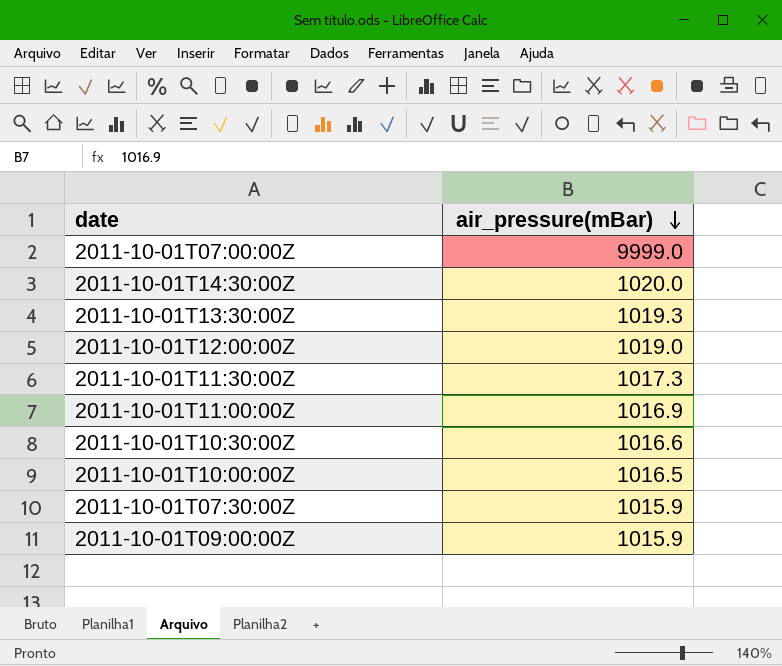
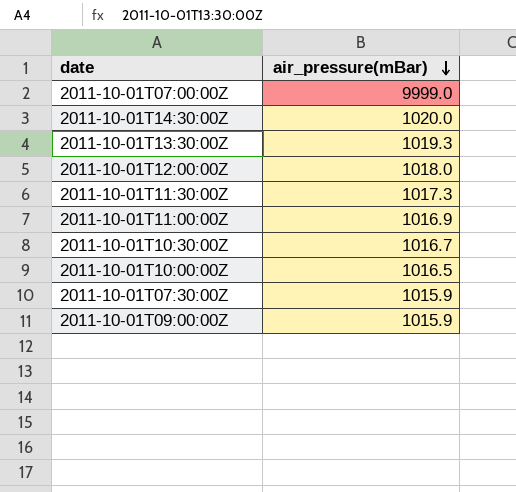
2011-10-01T12:00:00Z | air_pressure(mBar): 1019.0 -> 1018.0
2011-10-01T10:30:00Z | air_pressure(mBar): 1016.6 -> 1016.7

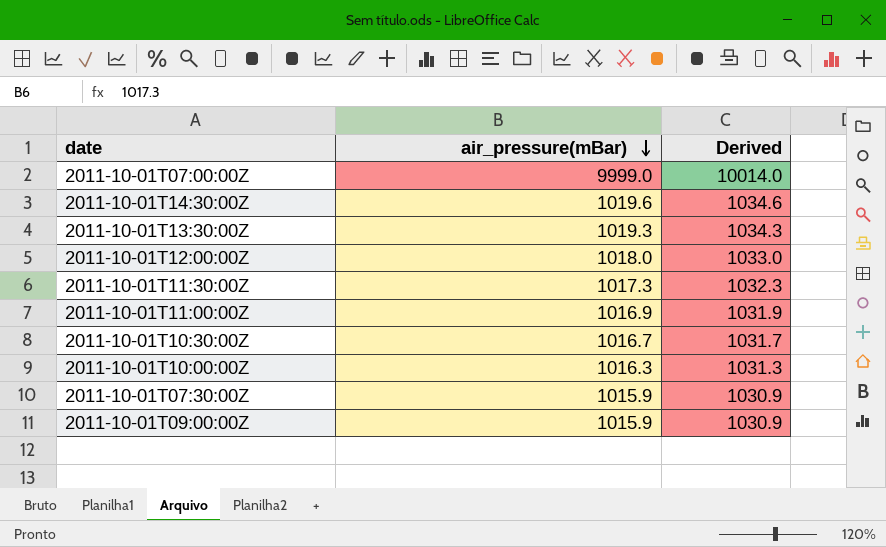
column Derived | formula: none -> [air_pressure(mBar)] + 15
2011-10-01T14:30:00Z | air_pressure(mBar): 1020.0 -> 1019.6
2011-10-01T10:00:00Z | air_pressure(mBar): 1016.5 -> 1016.3

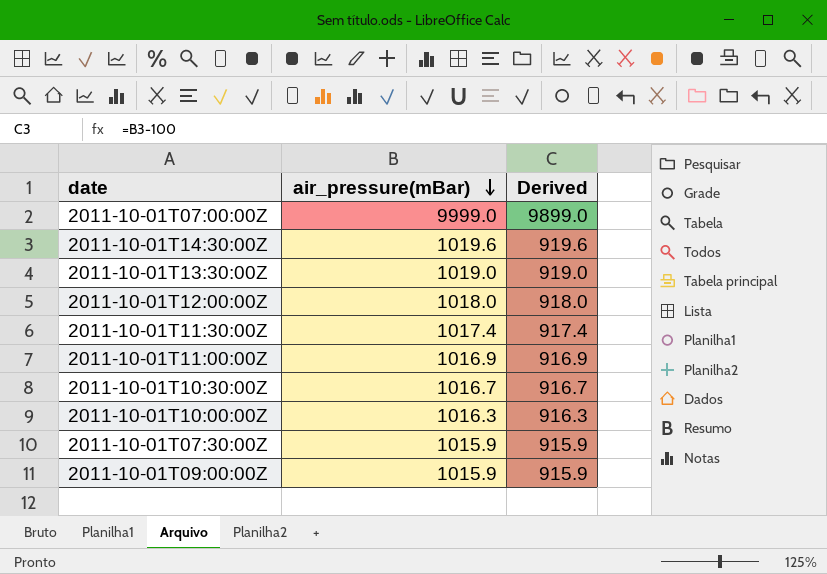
column Derived | formula: [air_pressure(mBar)] + 15 -> [air_pressure(mBar)] - 100
2011-10-01T13:30:00Z | air_pressure(mBar): 1019.3 -> 1019.0
2011-10-01T11:30:00Z | air_pressure(mBar): 1017.3 -> 1017.4

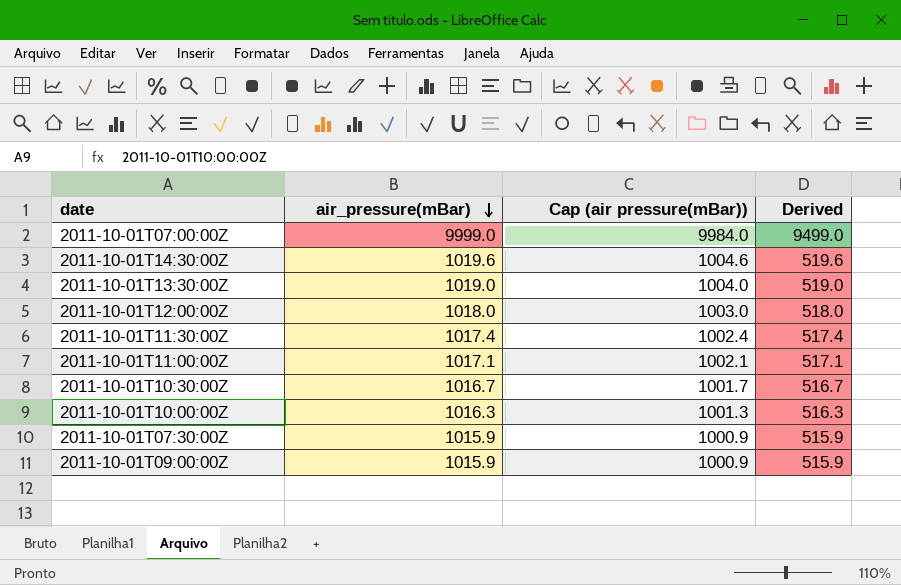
column Cap (air pressure(mBar)) | formula: none -> [air_pressure(mBar)] - 15
column Derived | formula: [air_pressure(mBar)] - 100 -> [air_pressure(mBar)] - 500
2011-10-01T11:00:00Z | air_pressure(mBar): 1016.9 -> 1017.1

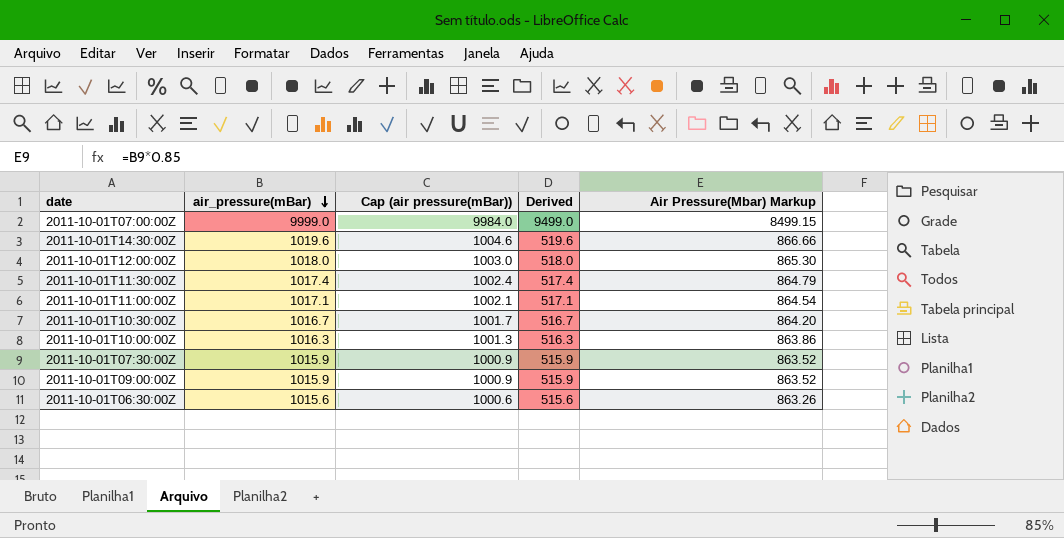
column Air Pressure(Mbar) Markup | formula: none -> [air_pressure(mBar)] * 0.85
row 2011-10-01T13:30:00Z: 1019.0 | 1004.0 | 519.0 -> none
row 2011-10-01T06:30:00Z: none -> 1015.6 | 1000.6 | 515.6 | 863.26

